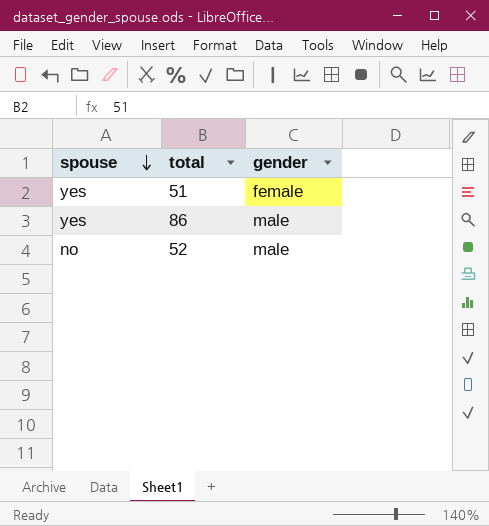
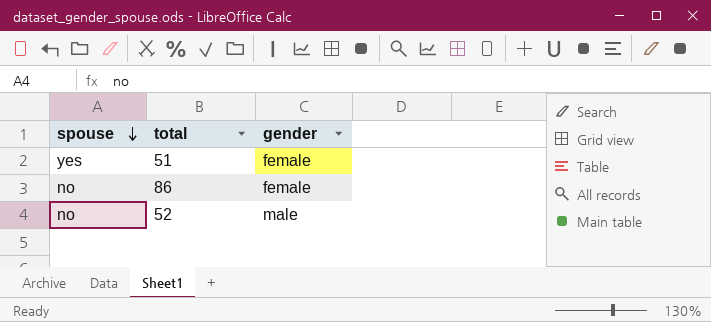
86 | spouse: yes -> no
86 | gender: male -> female

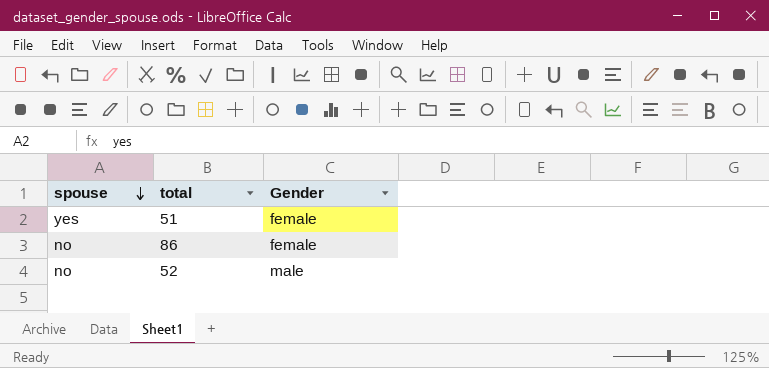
column name: gender -> Gender

